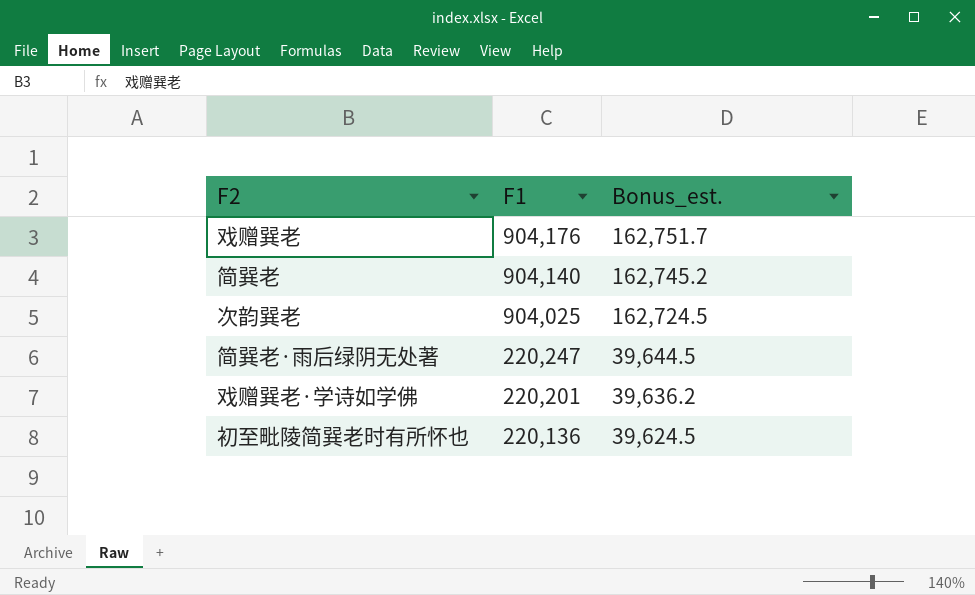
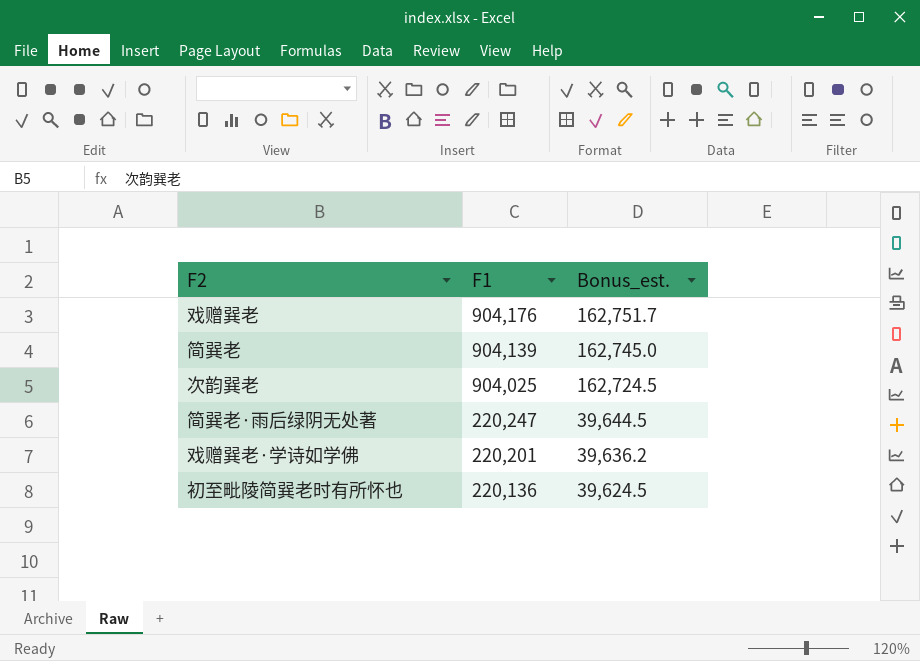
简巽老 | F1: 904,140 -> 904,139
简巽老 | Bonus_est.: 162,745.2 -> 162,745.0

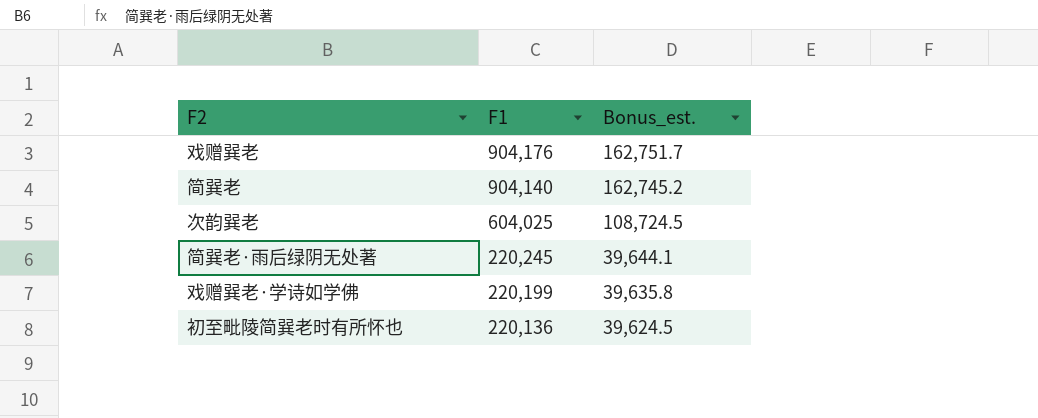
简巽老 | F1: 904,139 -> 904,140
简巽老 | Bonus_est.: 162,745.0 -> 162,745.2
次韵巽老 | F1: 904,025 -> 604,025
次韵巽老 | Bonus_est.: 162,724.5 -> 108,724.5
简巽老·雨后绿阴无处著 | F1: 220,247 -> 220,245
简巽老·雨后绿阴无处著 | Bonus_est.: 39,644.5 -> 39,644.1
戏赠巽老·学诗如学佛 | F1: 220,201 -> 220,199
戏赠巽老·学诗如学佛 | Bonus_est.: 39,636.2 -> 39,635.8

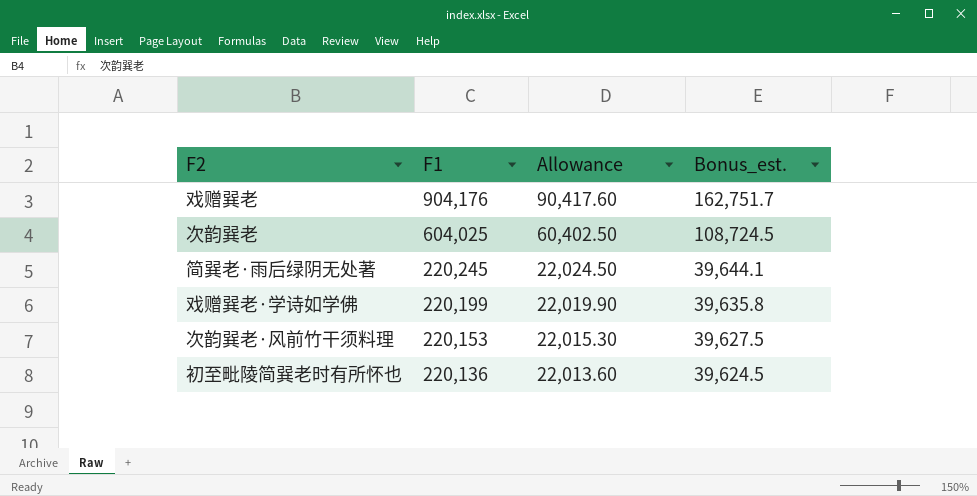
column Allowance | formula: none -> [F1] * 0.1
row 简巽老: 904,140 | 162,745.2 -> none
row 次韵巽老·风前竹干须料理: none -> 220,153 | 22,015.30 | 39,627.5

